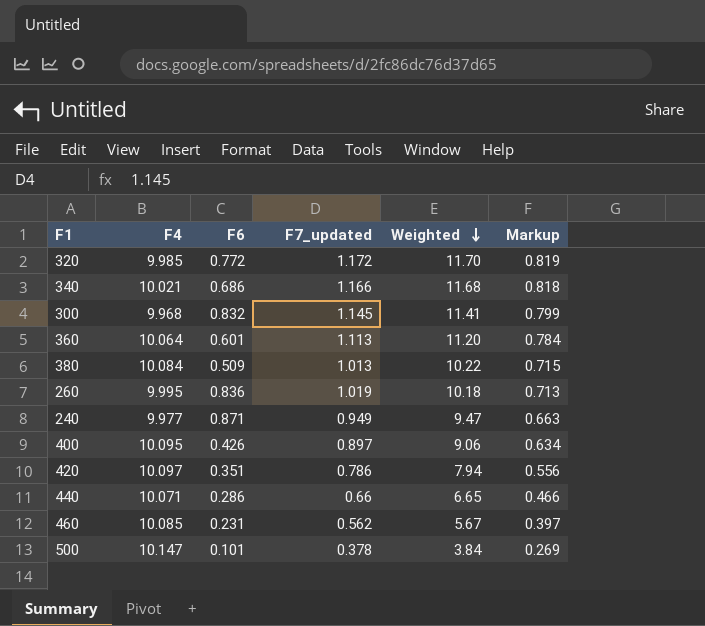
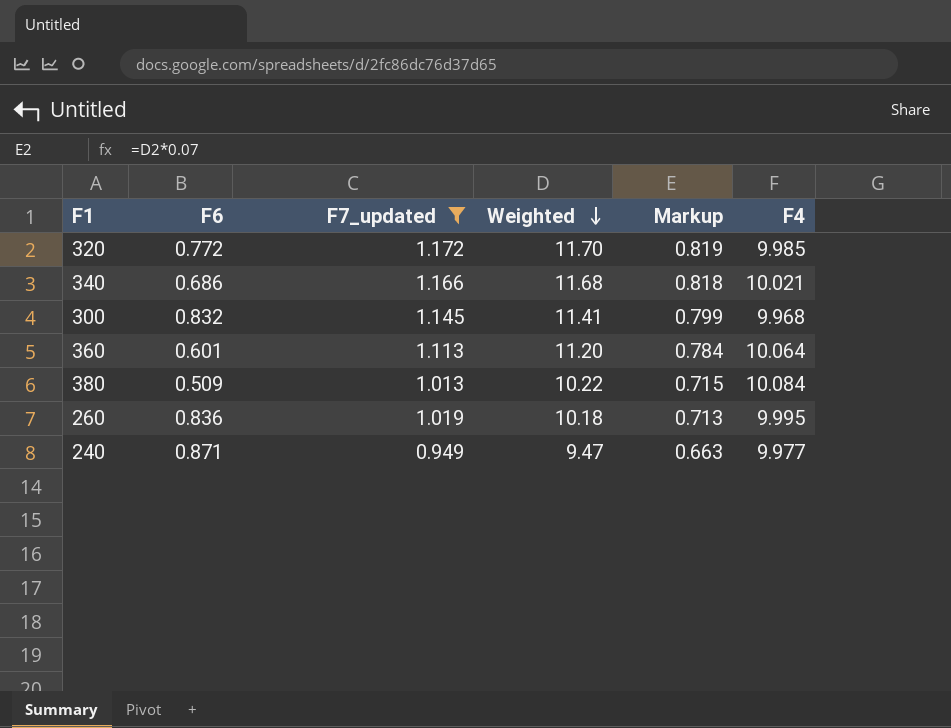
filter: none -> F7_updated >= 0.949
column F4 | position: 2 -> 6

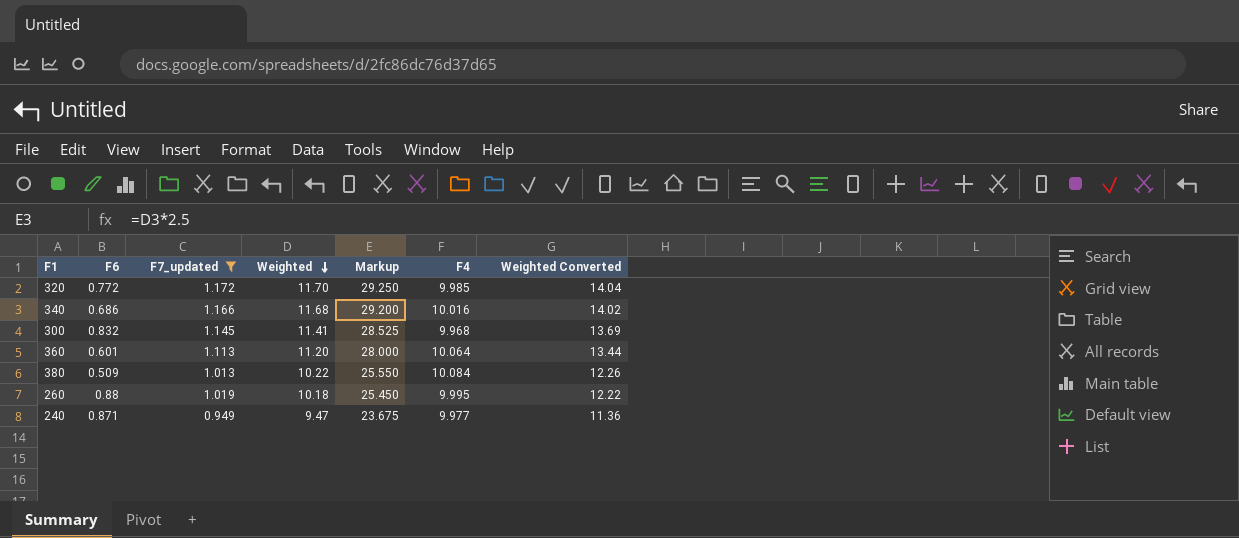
column Markup | formula: [Weighted] * 0.07 -> [Weighted] * 2.5
column Weighted Converted | formula: none -> [Weighted] * 1.2
340 | F4: 10.021 -> 10.016
260 | F6: 0.836 -> 0.88

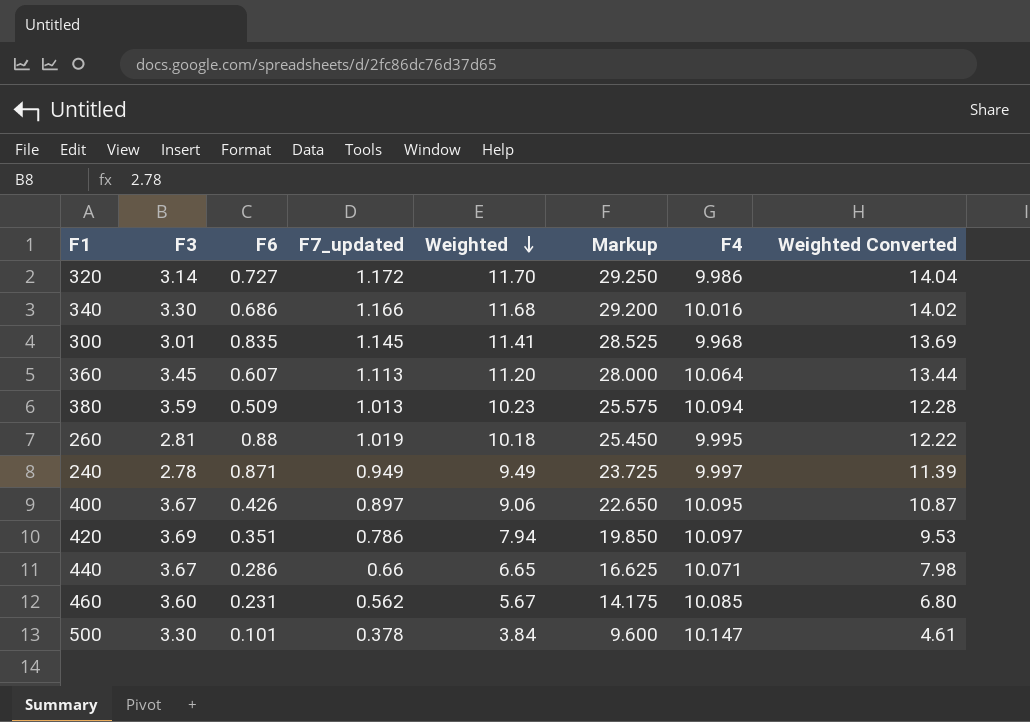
filter: F7_updated >= 0.949 -> none
column F3 | position: none -> 2
320 | F6: 0.772 -> 0.727
320 | F4: 9.985 -> 9.986
300 | F6: 0.832 -> 0.835
360 | F6: 0.601 -> 0.607
380 | Weighted: 10.22 -> 10.23
380 | Markup: 25.550 -> 25.575
380 | F4: 10.084 -> 10.094
380 | Weighted Converted: 12.26 -> 12.28
240 | Weighted: 9.47 -> 9.49
240 | Markup: 23.675 -> 23.725
240 | F4: 9.977 -> 9.997
240 | Weighted Converted: 11.36 -> 11.39

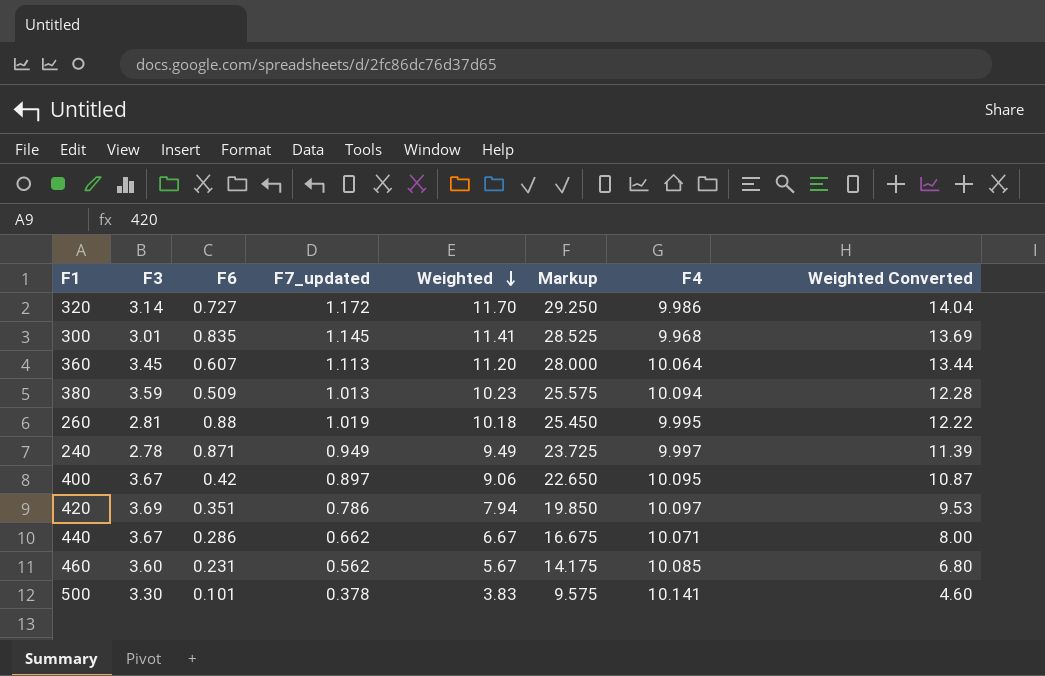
row 340: 3.30 | 0.686 | 1.166 | 11.68 | 29.200 | 10.016 | 14.02 -> none
400 | F6: 0.426 -> 0.42
440 | F7_updated: 0.66 -> 0.662
440 | Weighted: 6.65 -> 6.67
440 | Markup: 16.625 -> 16.675
440 | Weighted Converted: 7.98 -> 8.00
500 | Weighted: 3.84 -> 3.83
500 | Markup: 9.600 -> 9.575
500 | F4: 10.147 -> 10.141
500 | Weighted Converted: 4.61 -> 4.60

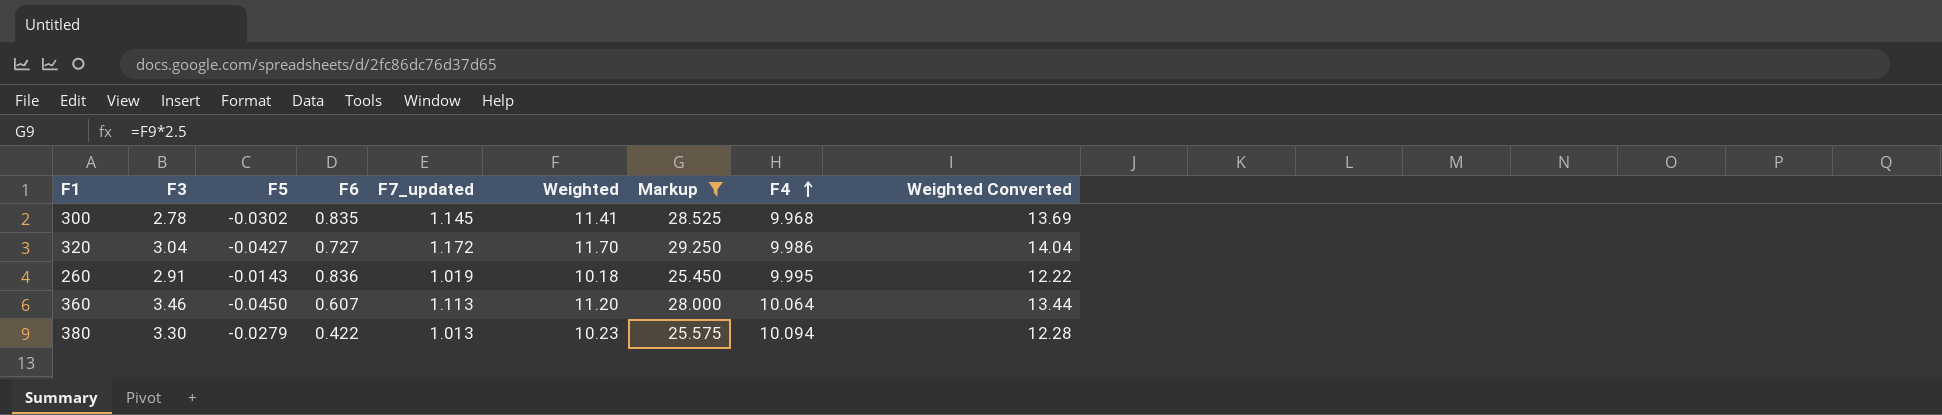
filter: none -> Markup >= 25.450
row order: Weighted descending -> F4 ascending
column F5 | position: none -> 3
300 | F3: 3.01 -> 2.78
320 | F3: 3.14 -> 3.04
260 | F3: 2.81 -> 2.91
260 | F6: 0.88 -> 0.836
360 | F3: 3.45 -> 3.46
380 | F3: 3.59 -> 3.30
380 | F6: 0.509 -> 0.422

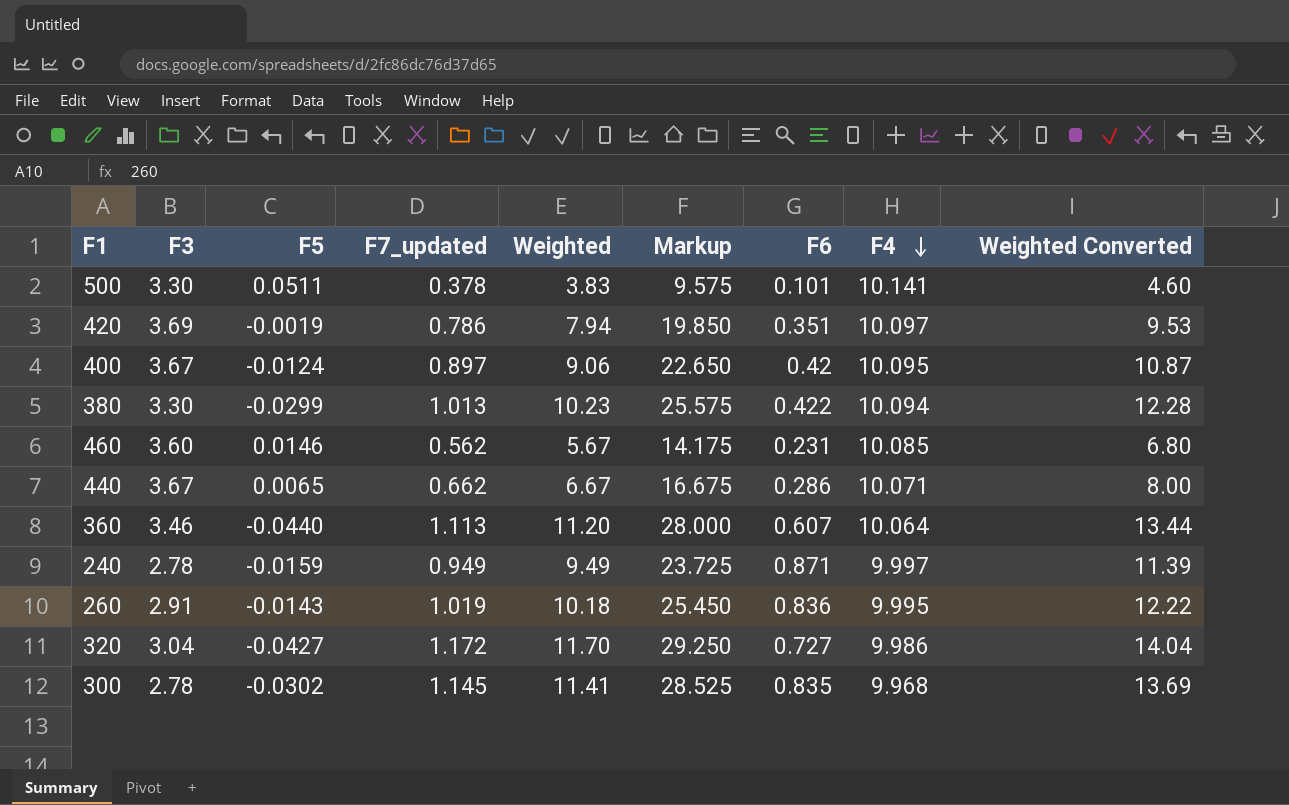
filter: Markup >= 25.450 -> none
row order: F4 ascending -> F4 descending
column F6 | position: 4 -> 7
380 | F5: -0.0279 -> -0.0299
360 | F5: -0.0450 -> -0.0440

